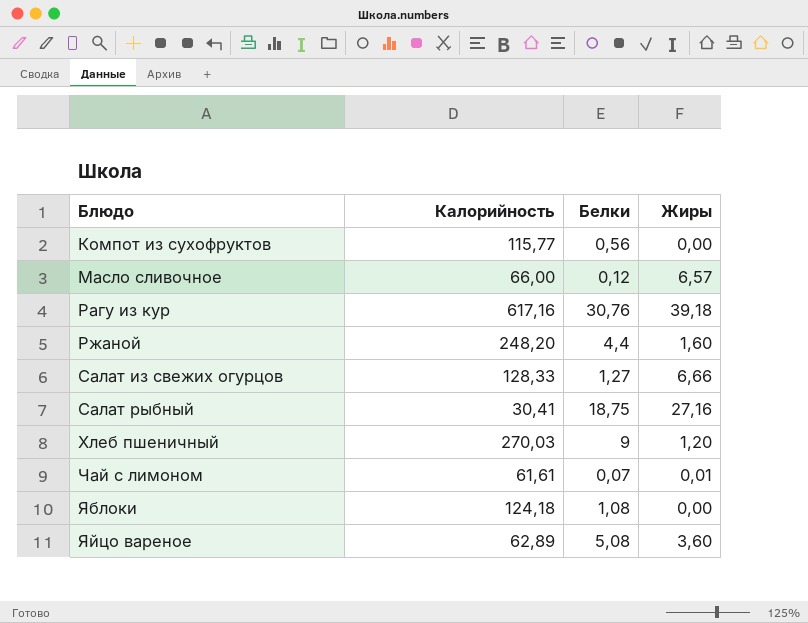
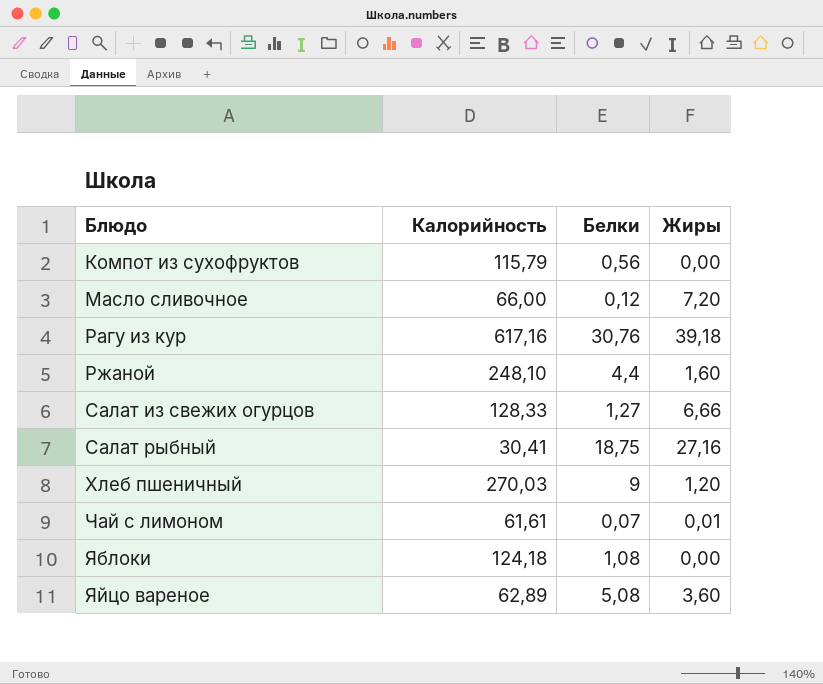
Компот из сухофруктов | Калорийность: 115,77 -> 115,79
Масло сливочное | Жиры: 6,57 -> 7,20
Ржаной | Калорийность: 248,20 -> 248,10

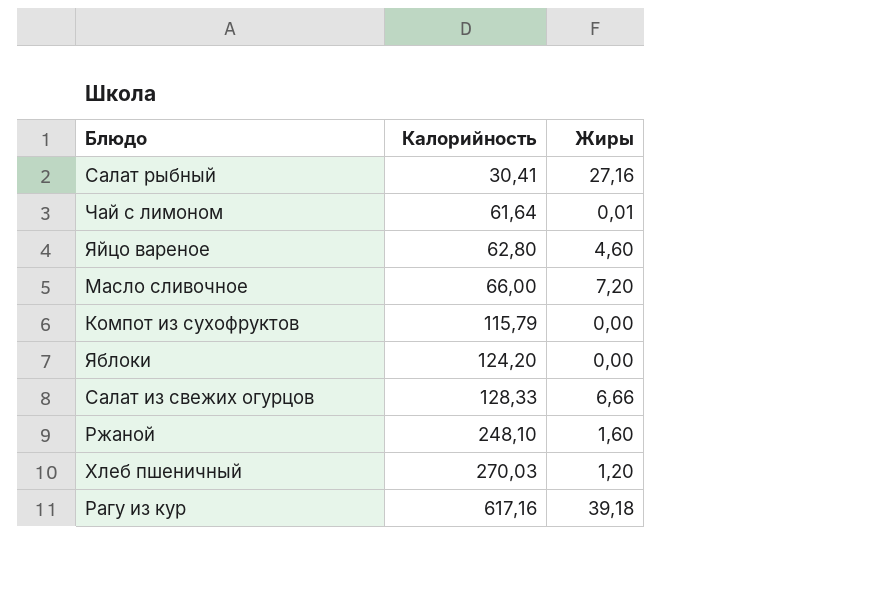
row order: Блюдо ascending -> Калорийность ascending
column Белки | position: 3 -> none
Чай с лимоном | Калорийность: 61,61 -> 61,64
Яйцо вареное | Калорийность: 62,89 -> 62,80
Яйцо вареное | Жиры: 3,60 -> 4,60
Яблоки | Калорийность: 124,18 -> 124,20

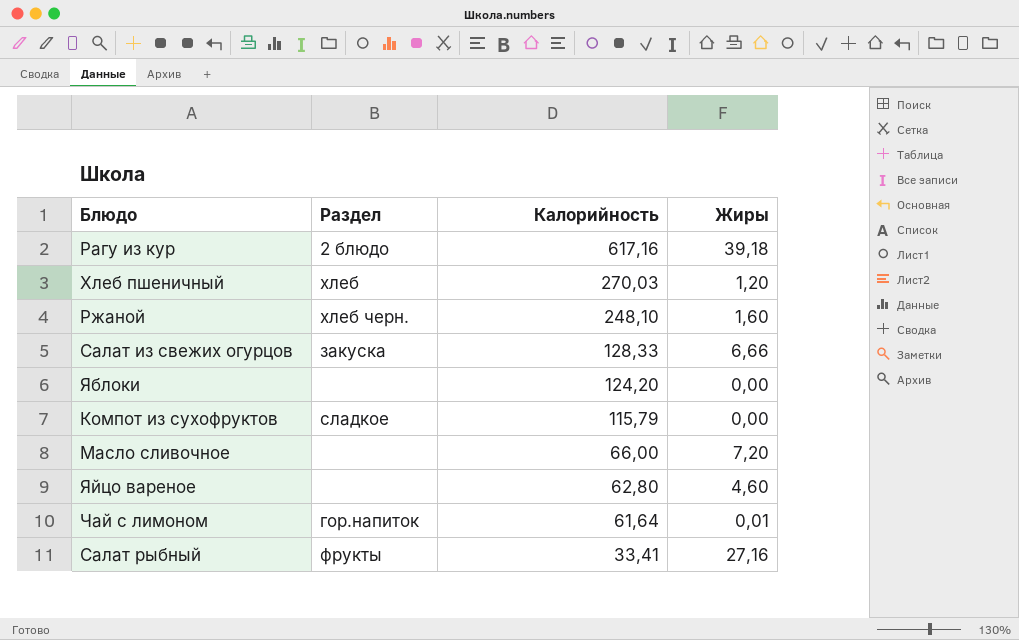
row order: Калорийность ascending -> Калорийность descending
column Раздел | position: none -> 2
Салат рыбный | Калорийность: 30,41 -> 33,41

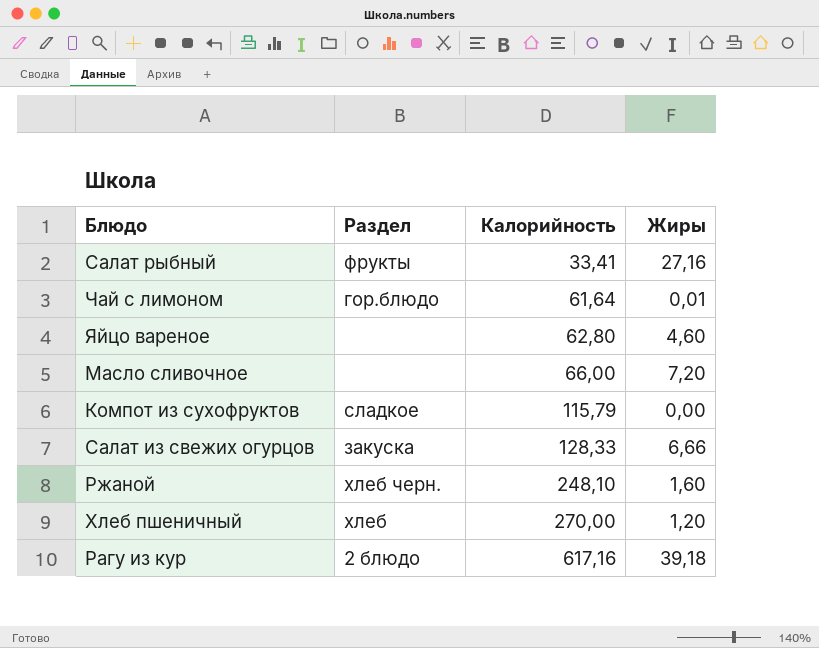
row order: Калорийность descending -> Калорийность ascending
row Яблоки: none | 124,20 | 0,00 -> none
Чай с лимоном | Раздел: гор.напиток -> гор.блюдо
Хлеб пшеничный | Калорийность: 270,03 -> 270,00

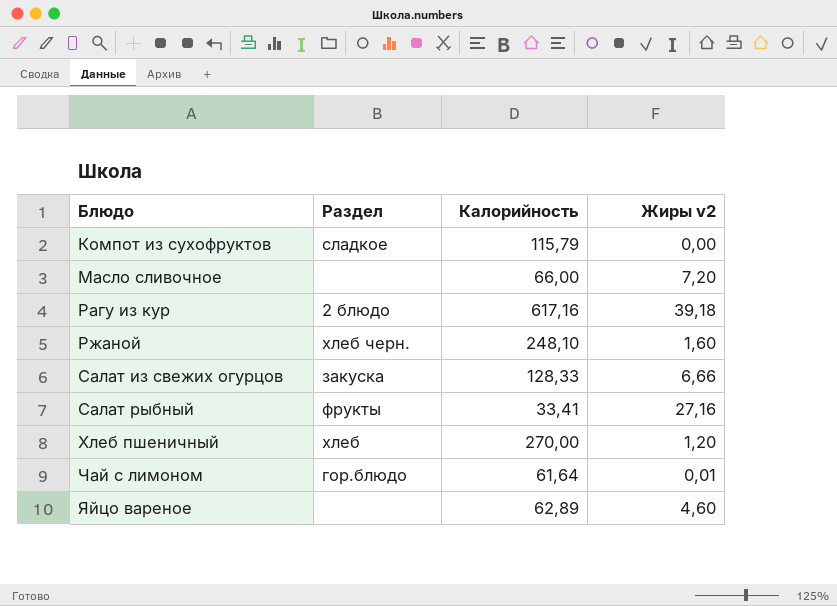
row order: Калорийность ascending -> Блюдо ascending
column name: Жиры -> Жиры v2
Яйцо вареное | Калорийность: 62,80 -> 62,89

